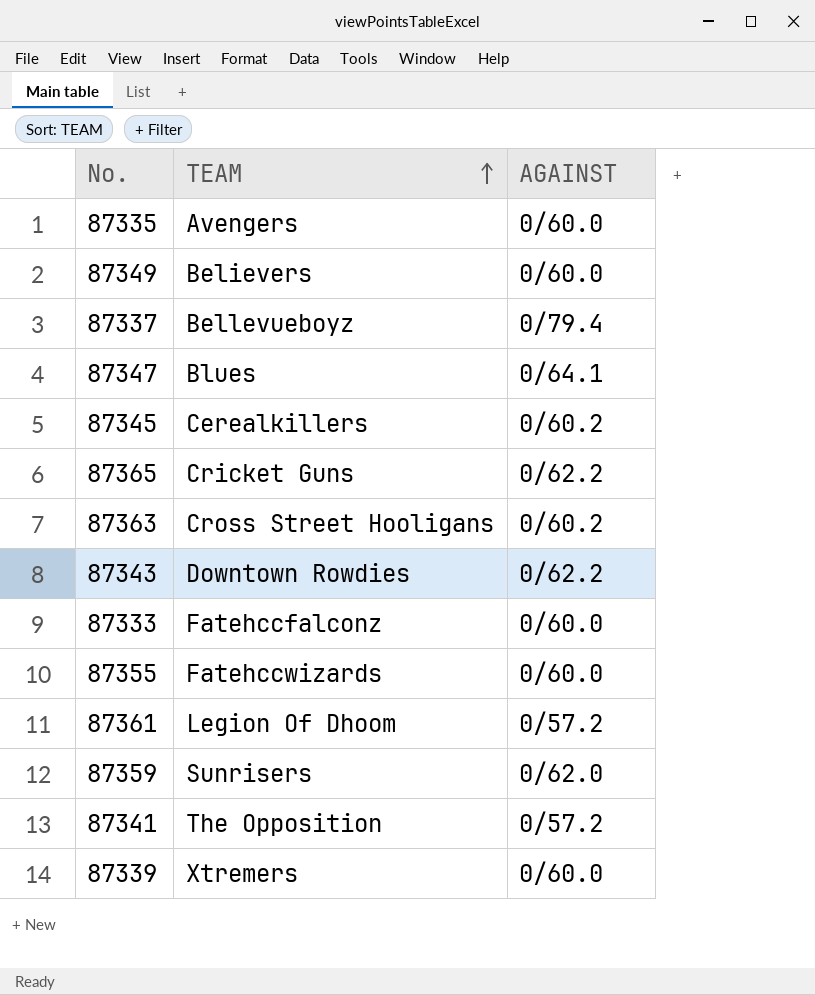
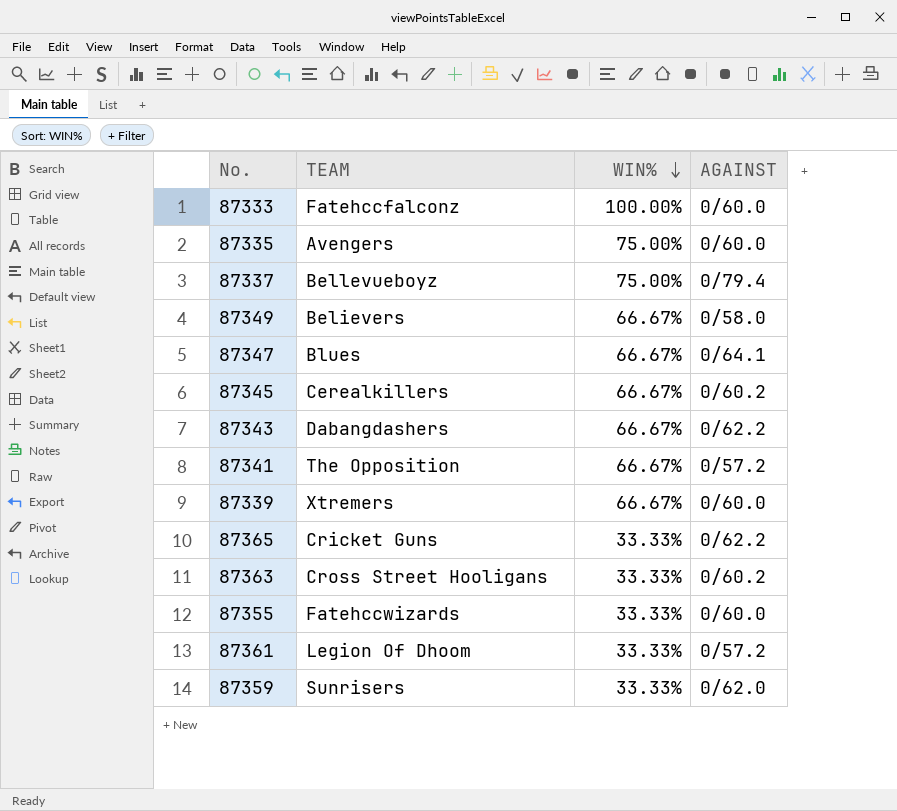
row order: TEAM ascending -> WIN% descending
column WIN% | position: none -> 3
87349 | AGAINST: 0/60.0 -> 0/58.0
87343 | TEAM: Downtown Rowdies -> Dabangdashers

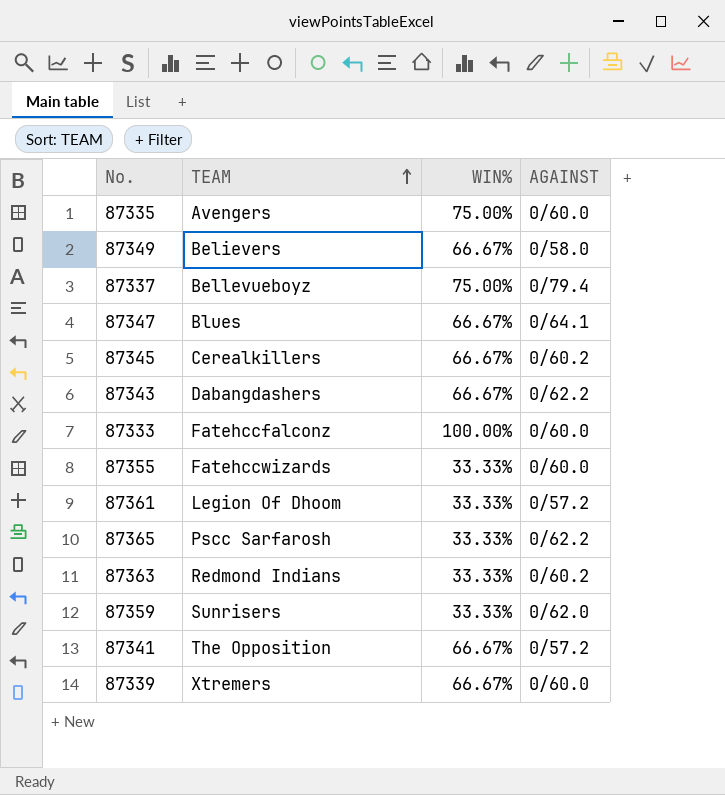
row order: WIN% descending -> TEAM ascending
87365 | TEAM: Cricket Guns -> Pscc Sarfarosh
87363 | TEAM: Cross Street Hooligans -> Redmond Indians

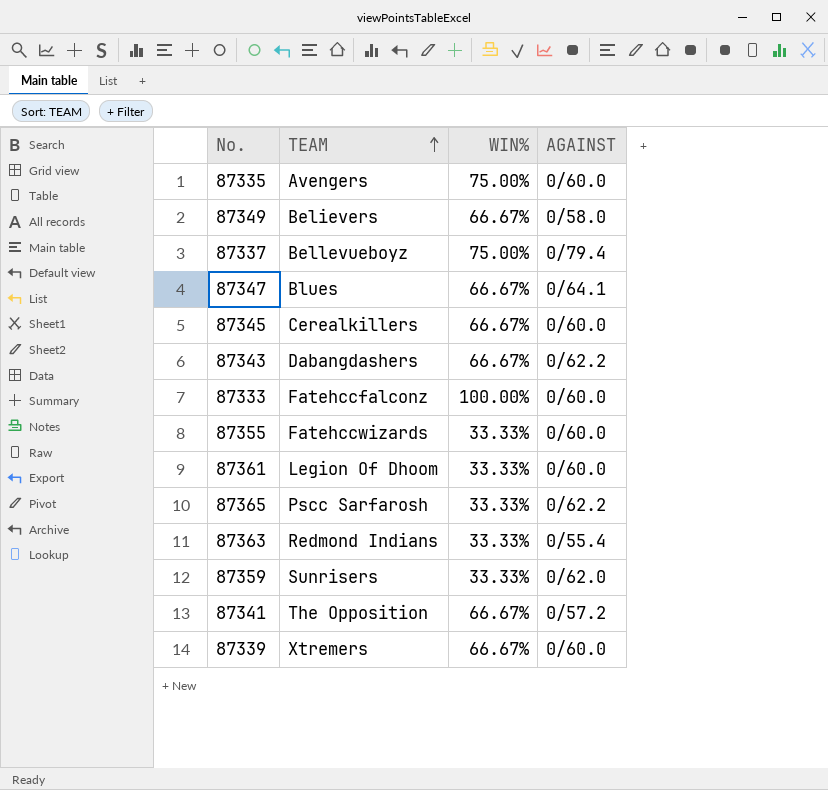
87345 | AGAINST: 0/60.2 -> 0/60.0
87361 | AGAINST: 0/57.2 -> 0/60.0
87363 | AGAINST: 0/60.2 -> 0/55.4

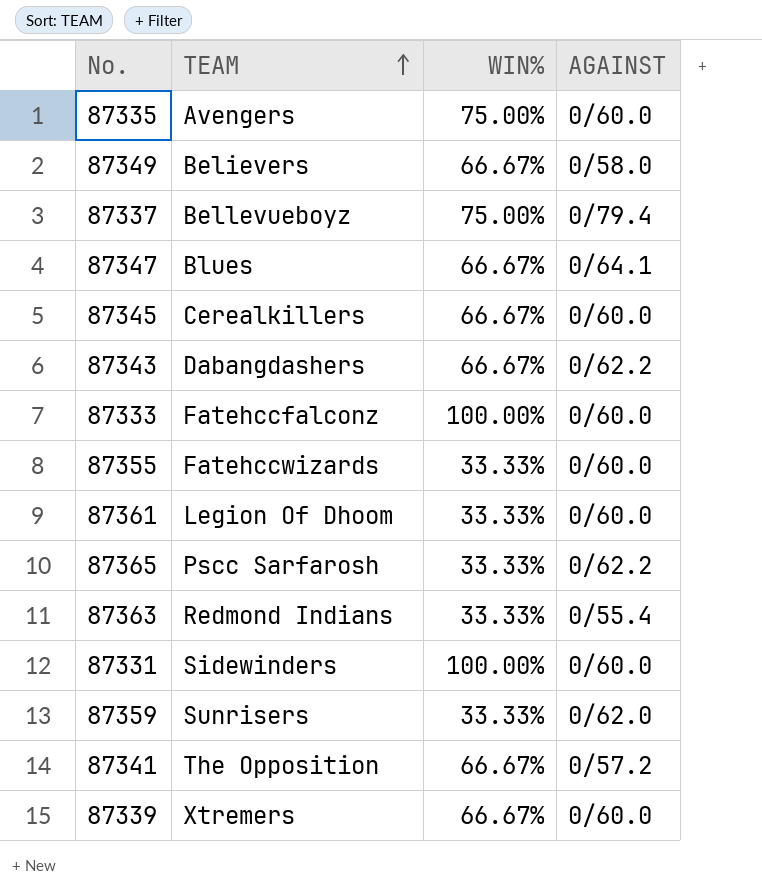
row 87331: none -> Sidewinders | 100.00% | 0/60.0

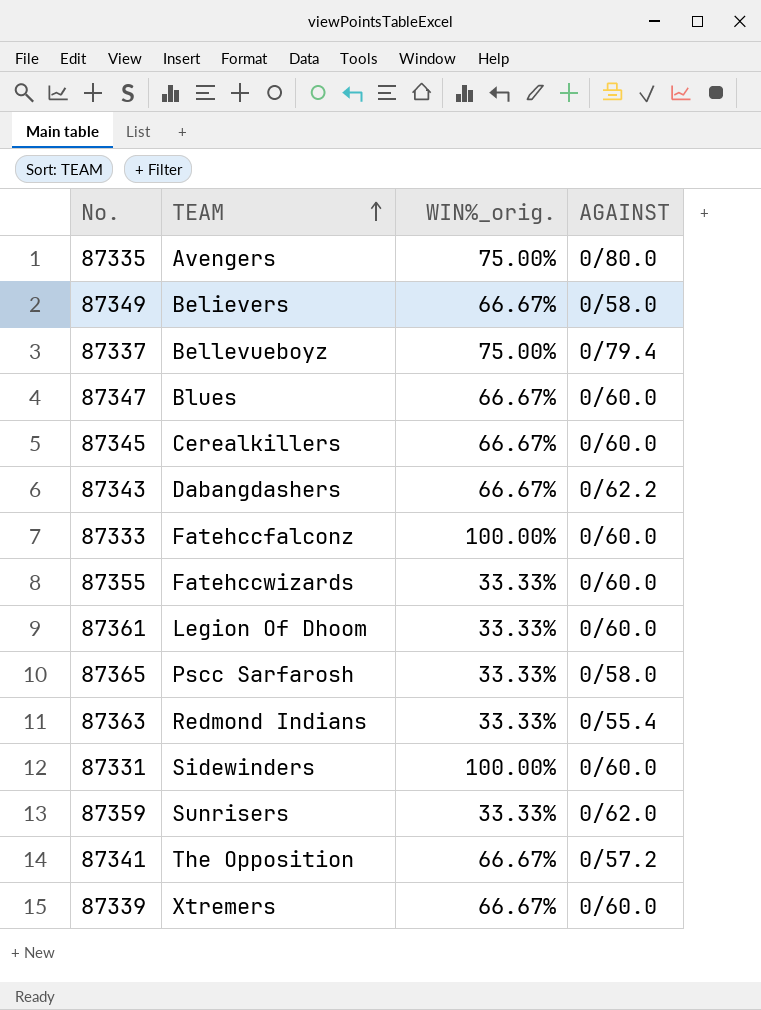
column name: WIN% -> WIN%_orig.
87335 | AGAINST: 0/60.0 -> 0/80.0
87347 | AGAINST: 0/64.1 -> 0/60.0
87365 | AGAINST: 0/62.2 -> 0/58.0

